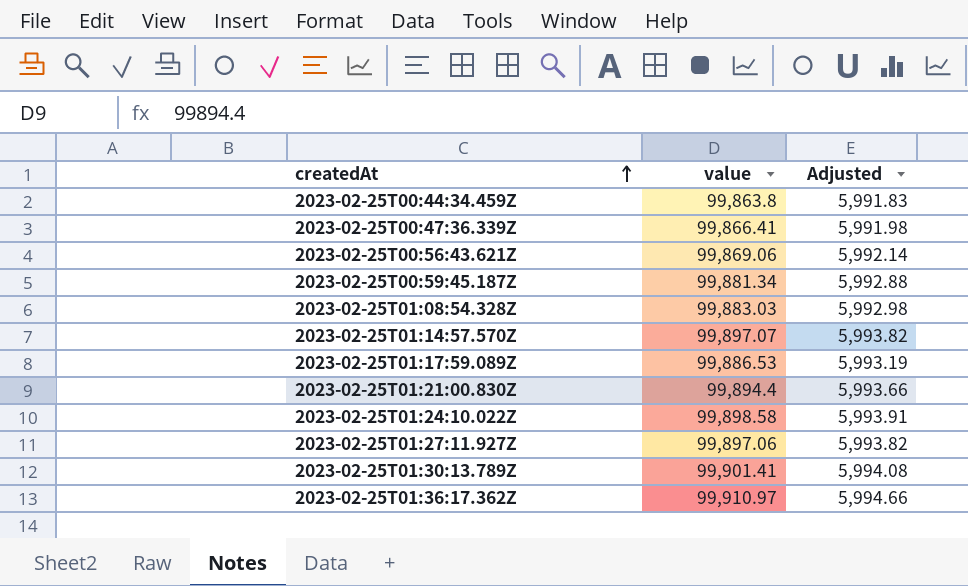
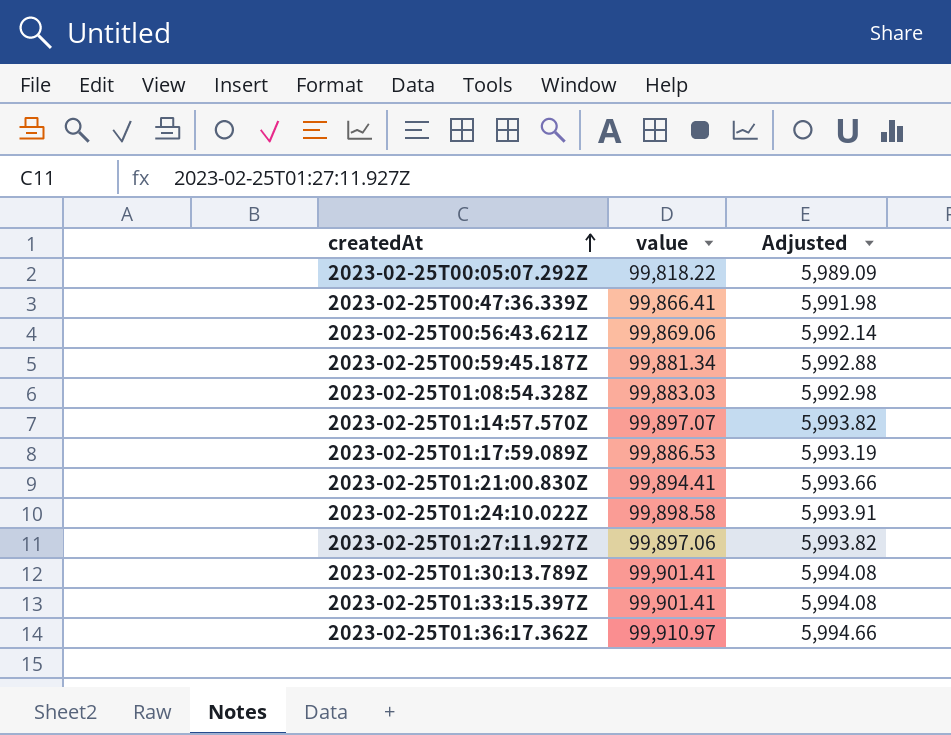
row 2023-02-25T00:44:34.459Z: 99,863.8 | 5,991.83 -> none
row 2023-02-25T00:05:07.292Z: none -> 99,818.22 | 5,989.09
2023-02-25T01:21:00.830Z | value: 99,894.4 -> 99,894.41
row 2023-02-25T01:33:15.397Z: none -> 99,901.41 | 5,994.08

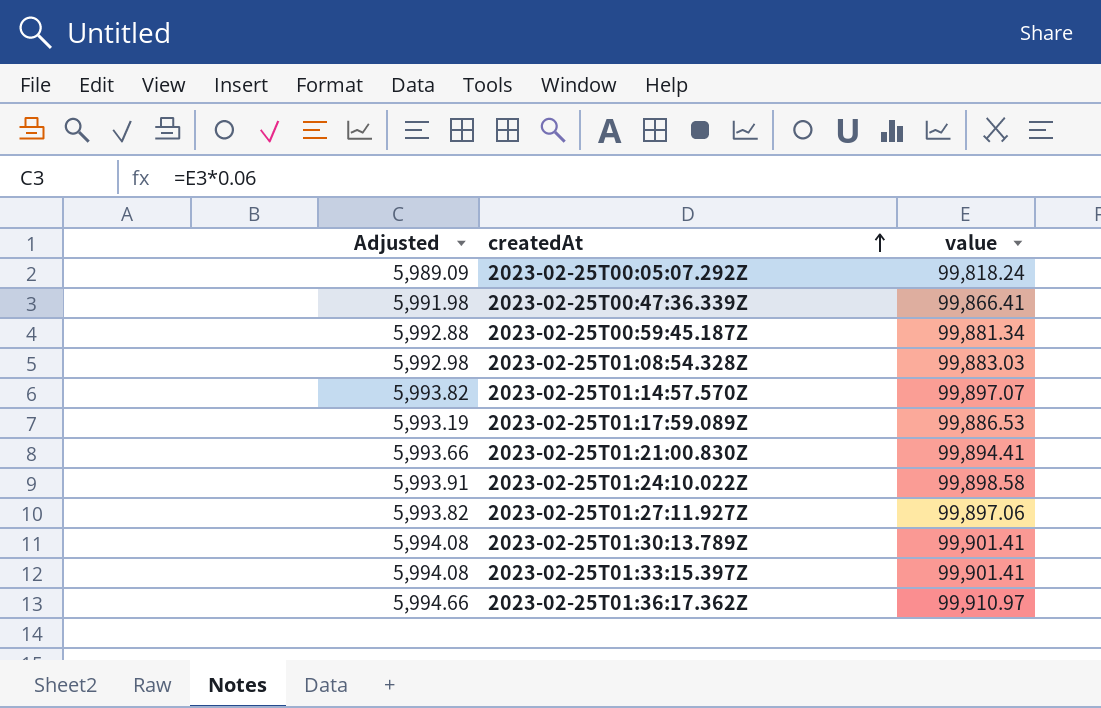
column Adjusted | position: 3 -> 1
row 2023-02-25T00:56:43.621Z: 99,869.06 | 5,992.14 -> none
2023-02-25T00:05:07.292Z | value: 99,818.22 -> 99,818.24

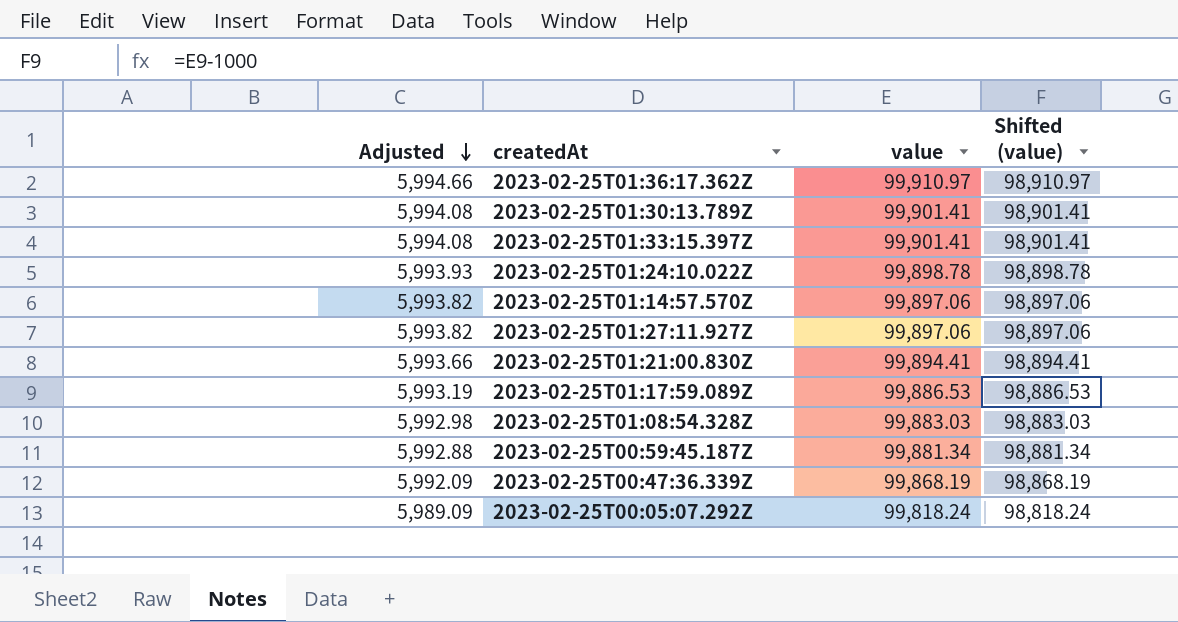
row order: createdAt ascending -> Adjusted descending
column Shifted (value) | formula: none -> [value] - 1000
2023-02-25T01:24:10.022Z | Adjusted: 5,993.91 -> 5,993.93
2023-02-25T01:24:10.022Z | value: 99,898.58 -> 99,898.78
2023-02-25T01:14:57.570Z | value: 99,897.07 -> 99,897.06
2023-02-25T00:47:36.339Z | Adjusted: 5,991.98 -> 5,992.09
2023-02-25T00:47:36.339Z | value: 99,866.41 -> 99,868.19

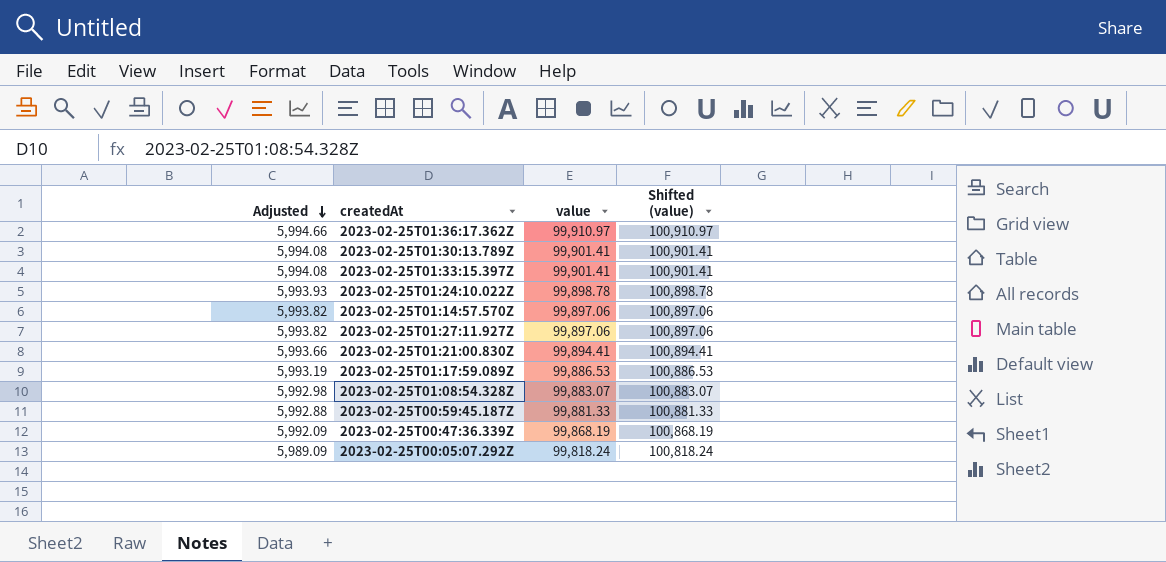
column Shifted (value) | formula: [value] - 1000 -> [value] + 1000
2023-02-25T01:08:54.328Z | value: 99,883.03 -> 99,883.07
2023-02-25T00:59:45.187Z | value: 99,881.34 -> 99,881.33

